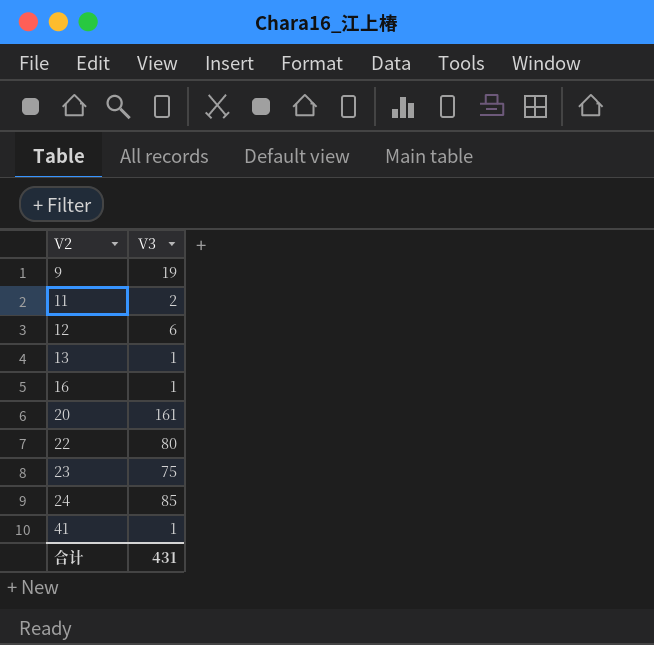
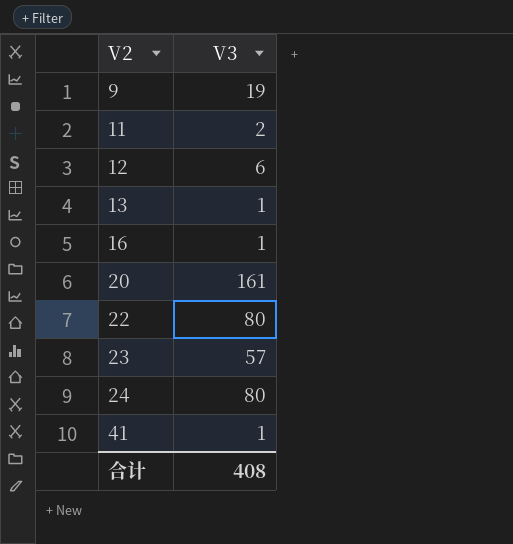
23 | V3: 75 -> 57
24 | V3: 85 -> 80
合计 | V3: 431 -> 408

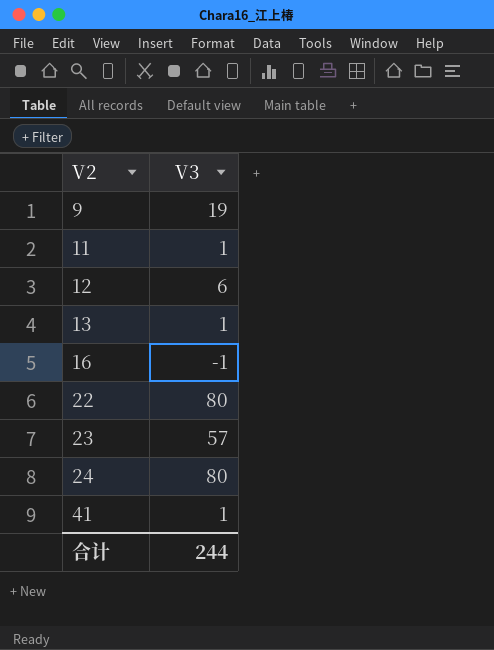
row 20: 161 -> none
11 | V3: 2 -> 1
16 | V3: 1 -> -1
合计 | V3: 408 -> 244

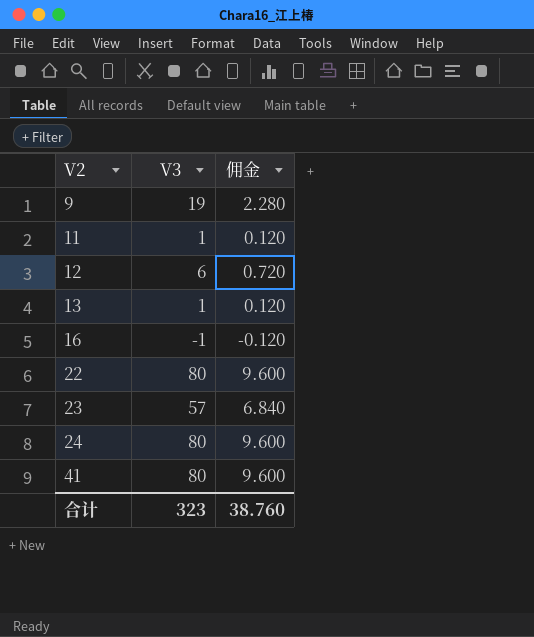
column 佣金 | formula: none -> [V3] * 0.12
41 | V3: 1 -> 80
合计 | V3: 244 -> 323

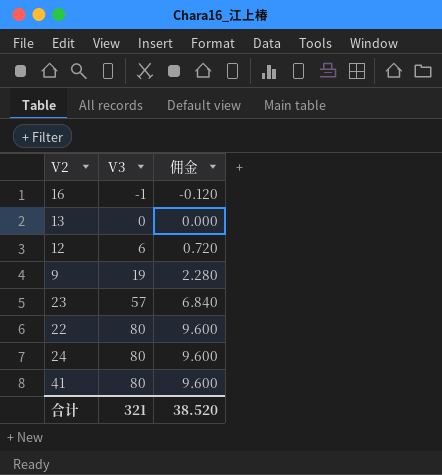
row order: V2 ascending -> V3 ascending
row 11: 1 | 0.120 -> none
13 | V3: 1 -> 0
13 | 佣金: 0.120 -> 0.000
合计 | V3: 323 -> 321
合计 | 佣金: 38.760 -> 38.520

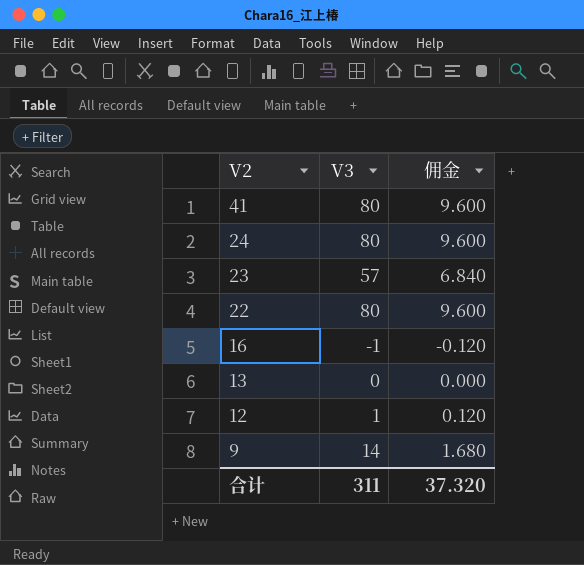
row order: V3 ascending -> V2 descending
12 | V3: 6 -> 1
12 | 佣金: 0.720 -> 0.120
9 | V3: 19 -> 14
9 | 佣金: 2.280 -> 1.680
合计 | V3: 321 -> 311
合计 | 佣金: 38.520 -> 37.320

